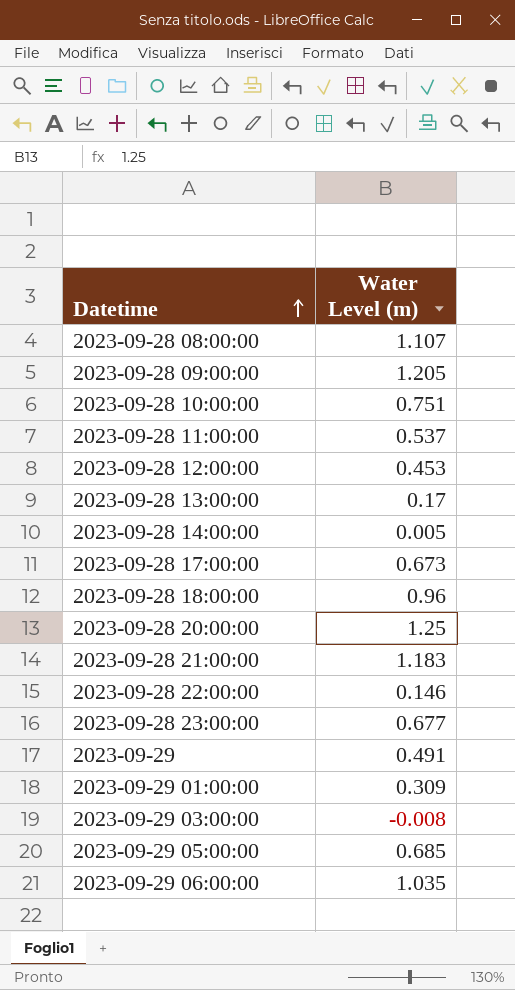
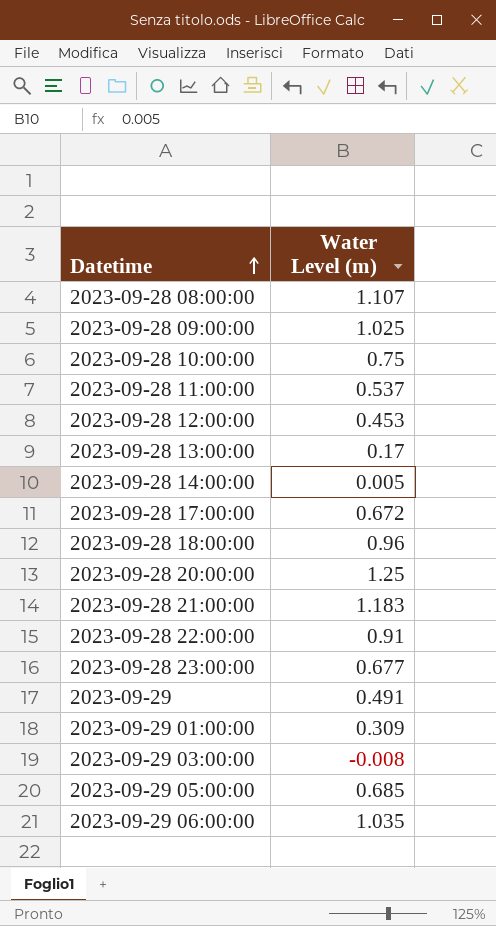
2023-09-28 09:00:00 | Water Level (m): 1.205 -> 1.025
2023-09-28 10:00:00 | Water Level (m): 0.751 -> 0.75
2023-09-28 17:00:00 | Water Level (m): 0.673 -> 0.672
2023-09-28 22:00:00 | Water Level (m): 0.146 -> 0.91

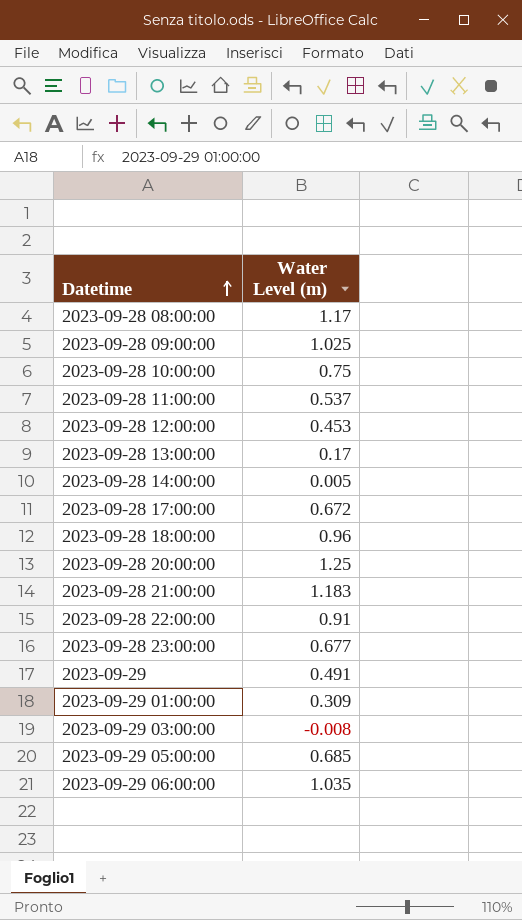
2023-09-28 08:00:00 | Water Level (m): 1.107 -> 1.17

